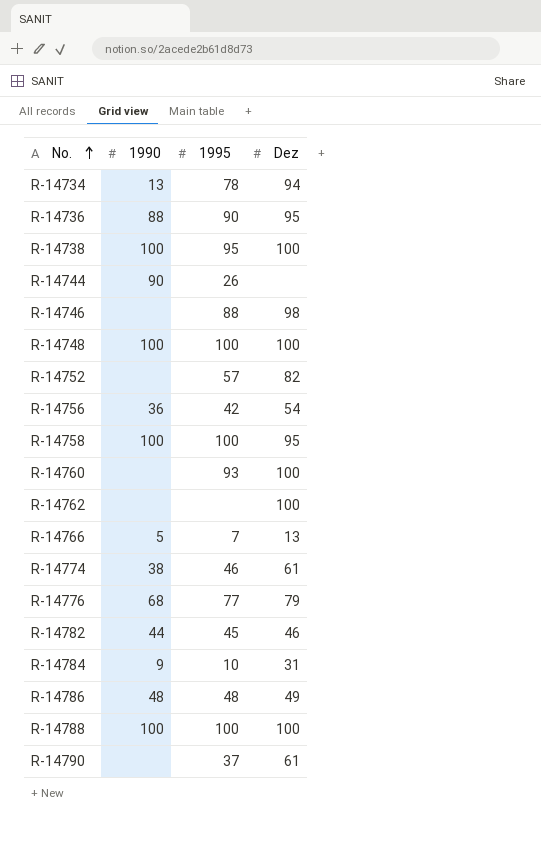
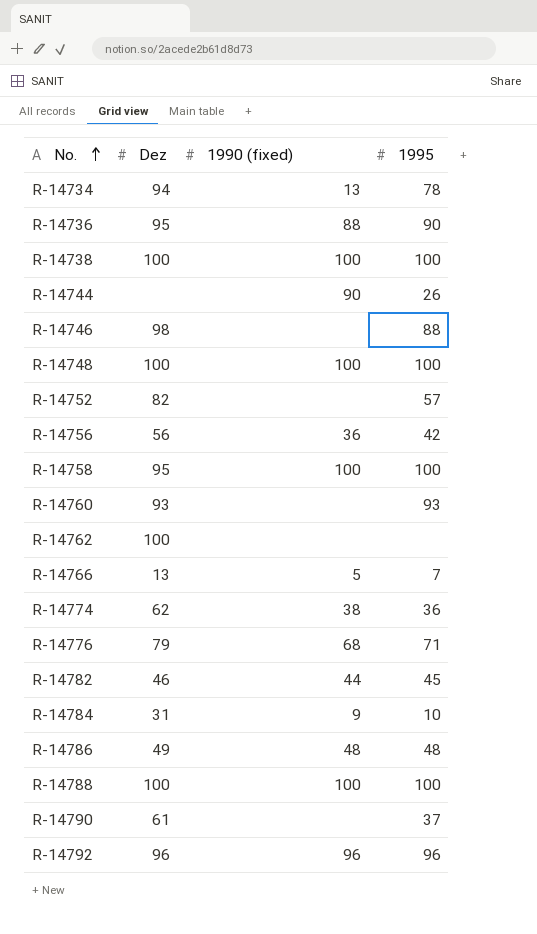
column Dez | position: 4 -> 2
column name: 1990 -> 1990 (fixed)
R-14738 | 1995: 95 -> 100
R-14756 | Dez: 54 -> 56
R-14760 | Dez: 100 -> 93
R-14774 | Dez: 61 -> 62
R-14774 | 1995: 46 -> 36
R-14776 | 1995: 77 -> 71
row R-14792: none -> 96 | 96 | 96

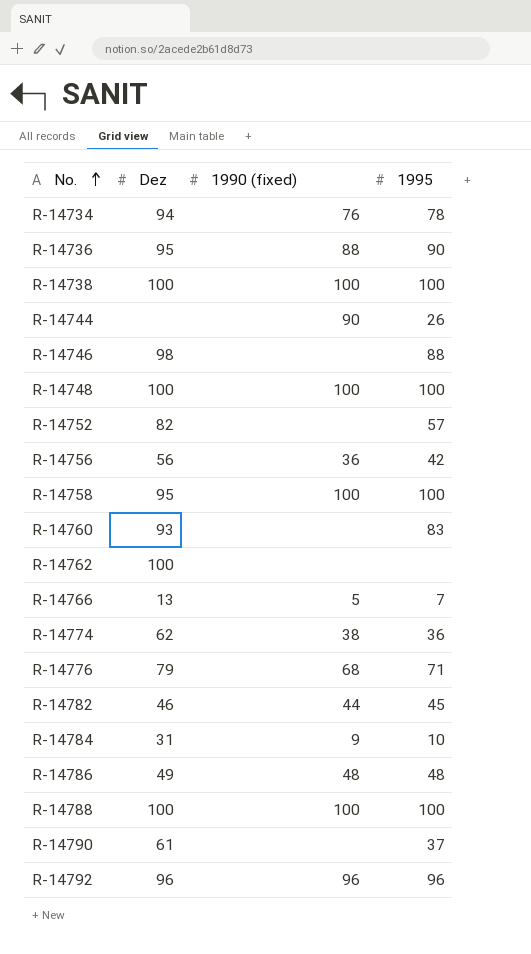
R-14734 | 1990 (fixed): 13 -> 76
R-14760 | 1995: 93 -> 83

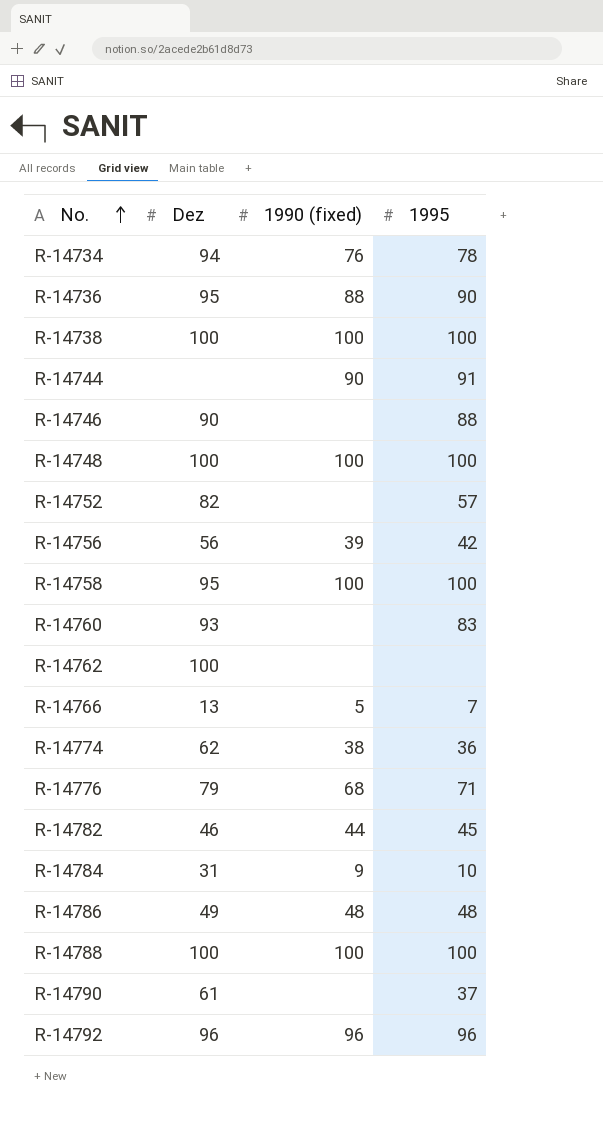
R-14744 | 1995: 26 -> 91
R-14746 | Dez: 98 -> 90
R-14756 | 1990 (fixed): 36 -> 39

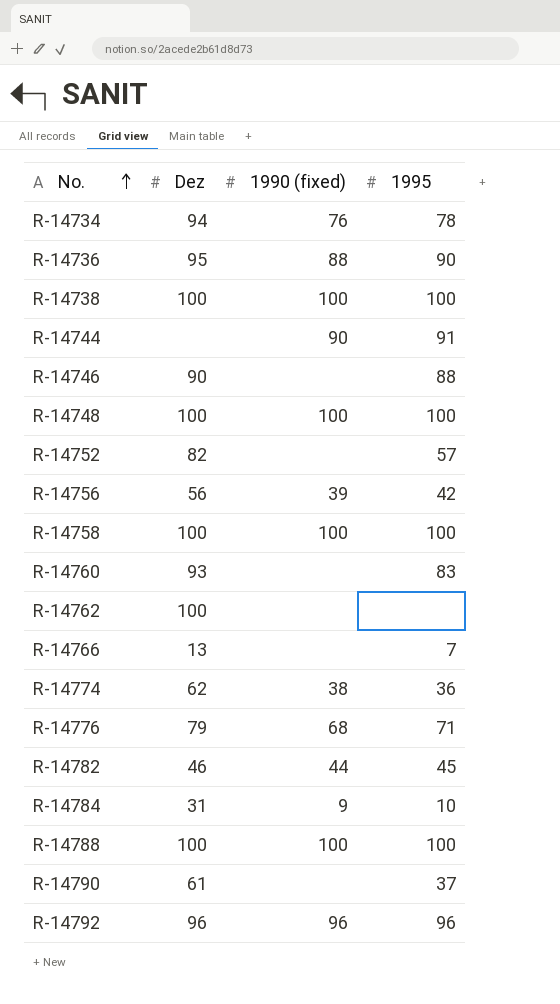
row R-14786: 49 | 48 | 48 -> none
R-14758 | Dez: 95 -> 100
R-14766 | 1990 (fixed): 5 -> none

